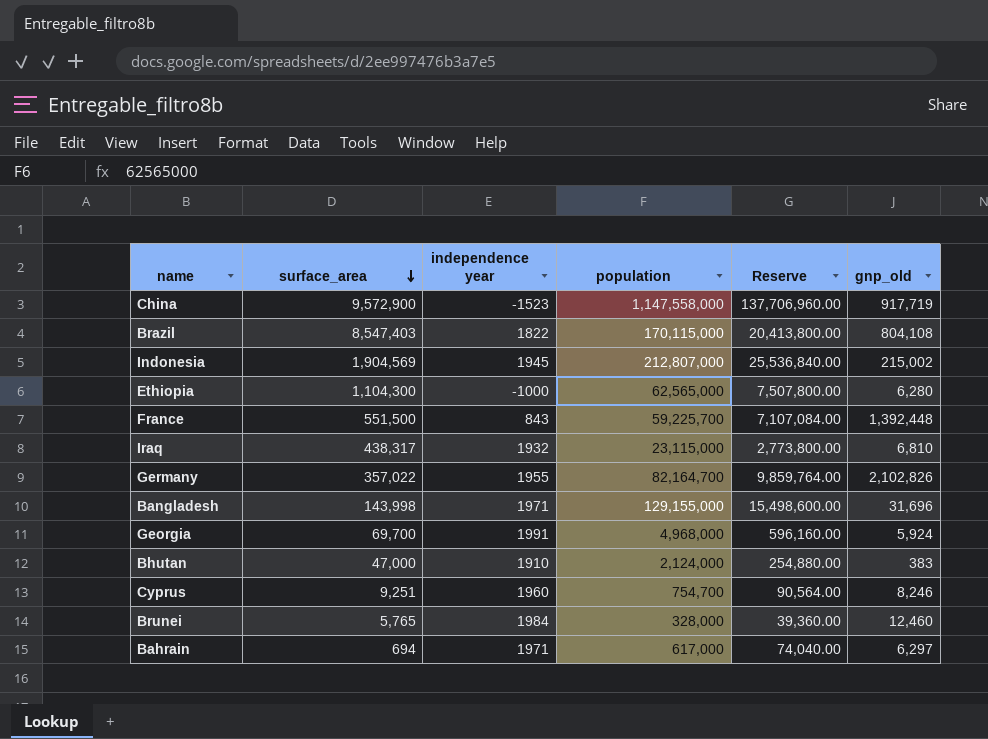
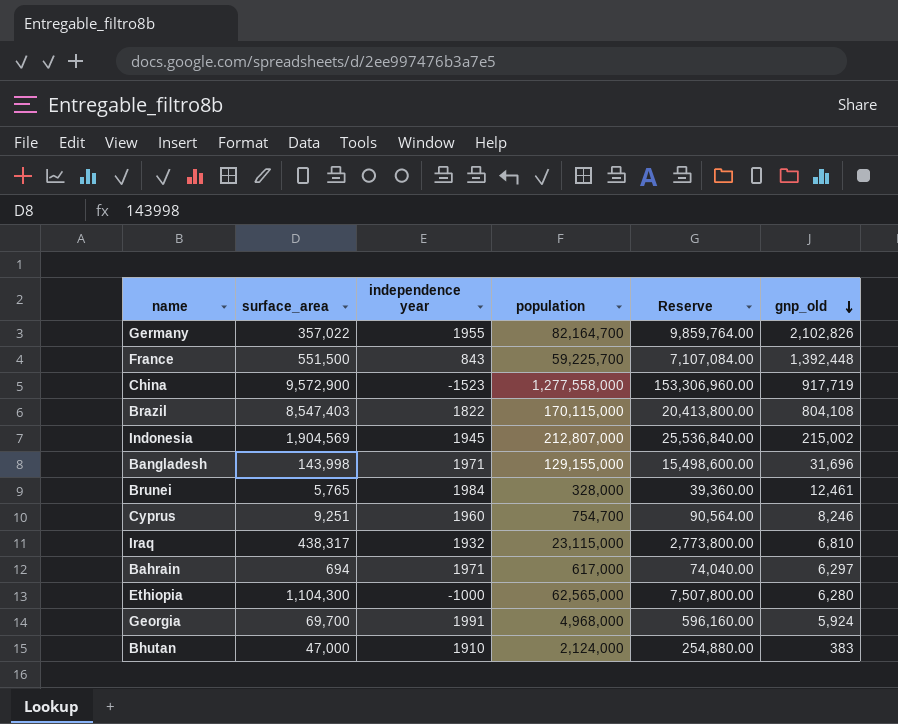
row order: surface_area descending -> gnp_old descending
China | population: 1,147,558,000 -> 1,277,558,000
China | Reserve: 137,706,960.00 -> 153,306,960.00
Brunei | gnp_old: 12,460 -> 12,461

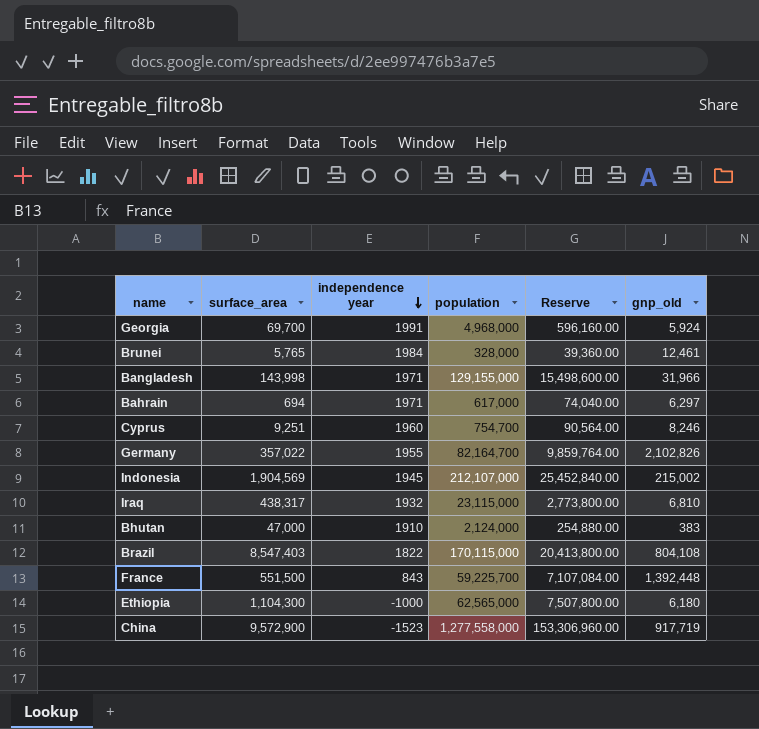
row order: gnp_old descending -> independence year descending
Bangladesh | gnp_old: 31,696 -> 31,966
Indonesia | population: 212,807,000 -> 212,107,000
Indonesia | Reserve: 25,536,840.00 -> 25,452,840.00
Ethiopia | gnp_old: 6,280 -> 6,180

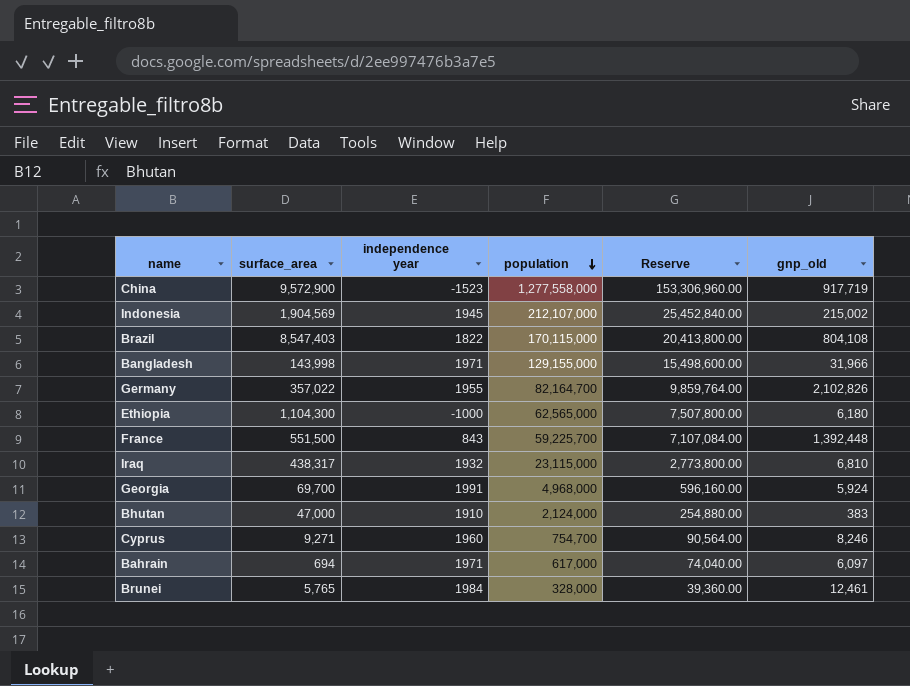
row order: independence year descending -> population descending
Cyprus | surface_area: 9,251 -> 9,271
Bahrain | gnp_old: 6,297 -> 6,097

